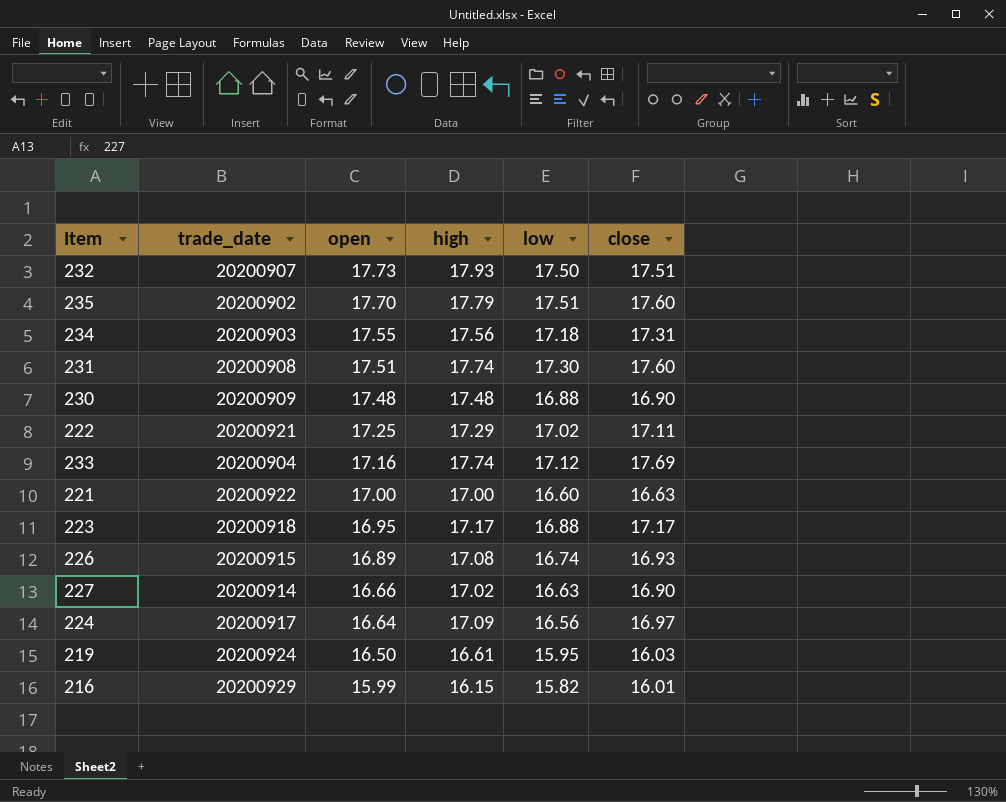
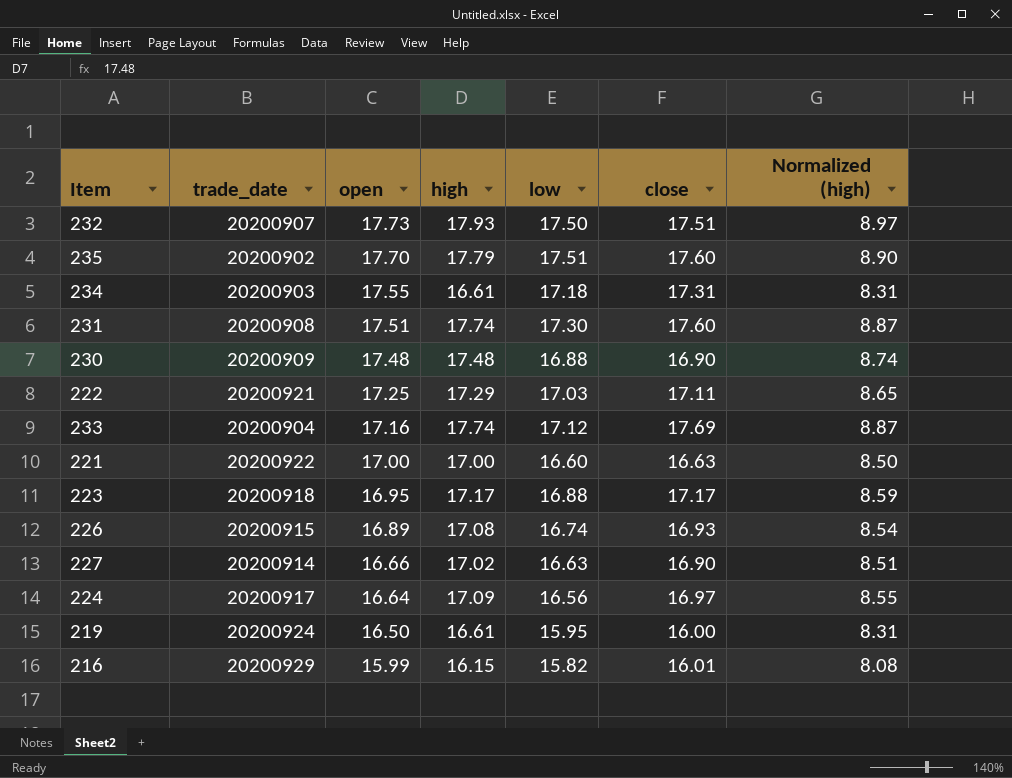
column Normalized (high) | formula: none -> [high] * 0.5
234 | high: 17.56 -> 16.61
222 | low: 17.02 -> 17.03
219 | close: 16.03 -> 16.00

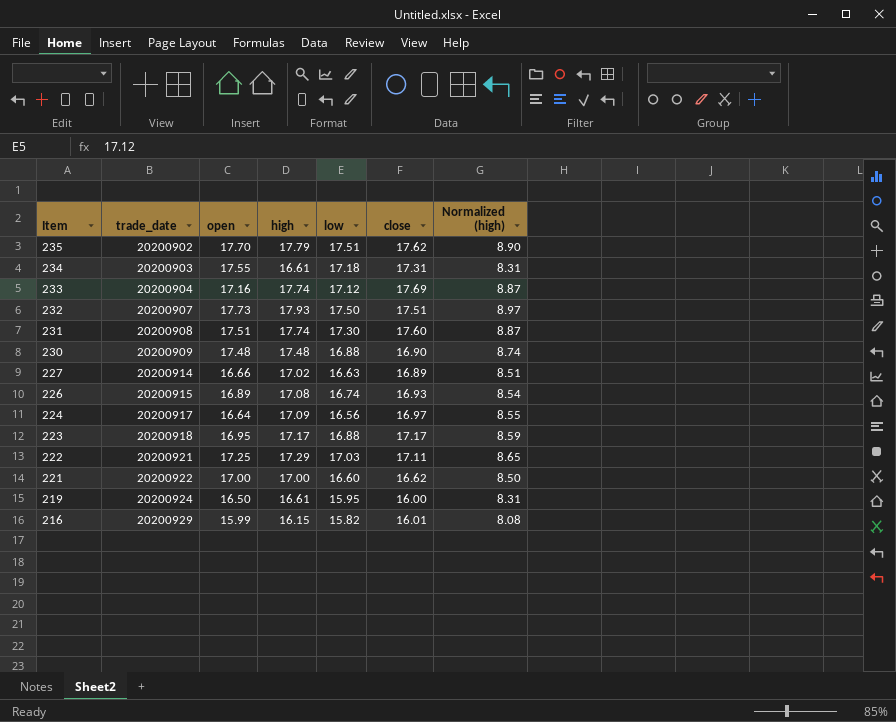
row order: open descending -> Item descending
235 | close: 17.60 -> 17.62
227 | close: 16.90 -> 16.89
221 | close: 16.63 -> 16.62

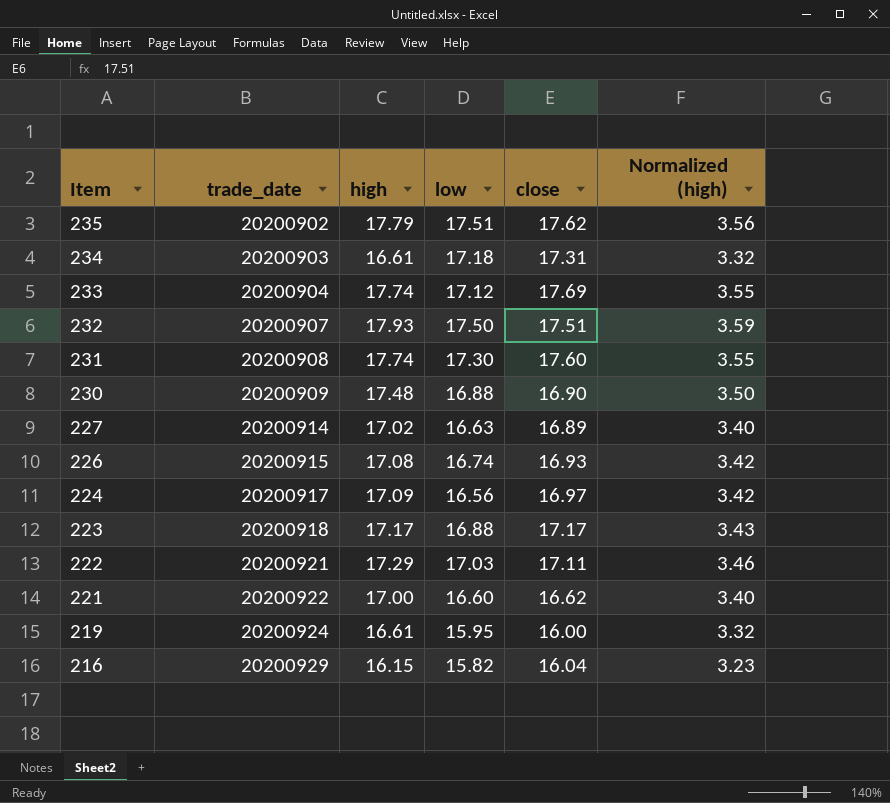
column open | position: 3 -> none
column Normalized (high) | formula: [high] * 0.5 -> [high] * 0.2
216 | close: 16.01 -> 16.04

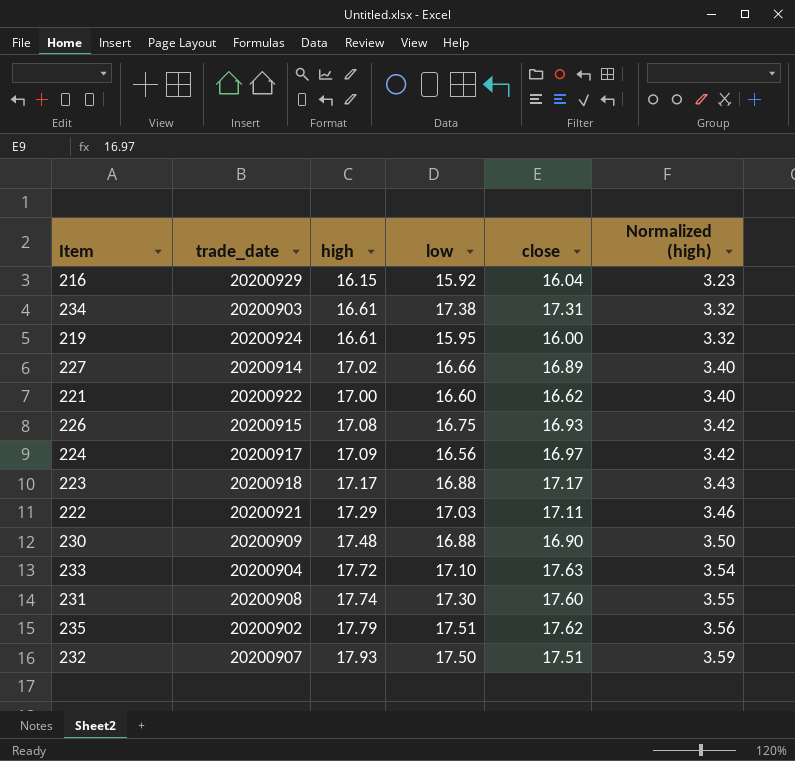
row order: Item descending -> Normalized (high) ascending
216 | low: 15.82 -> 15.92
234 | low: 17.18 -> 17.38
227 | low: 16.63 -> 16.66
226 | low: 16.74 -> 16.75
233 | high: 17.74 -> 17.72
233 | low: 17.12 -> 17.10
233 | close: 17.69 -> 17.63
233 | Normalized (high): 3.55 -> 3.54

